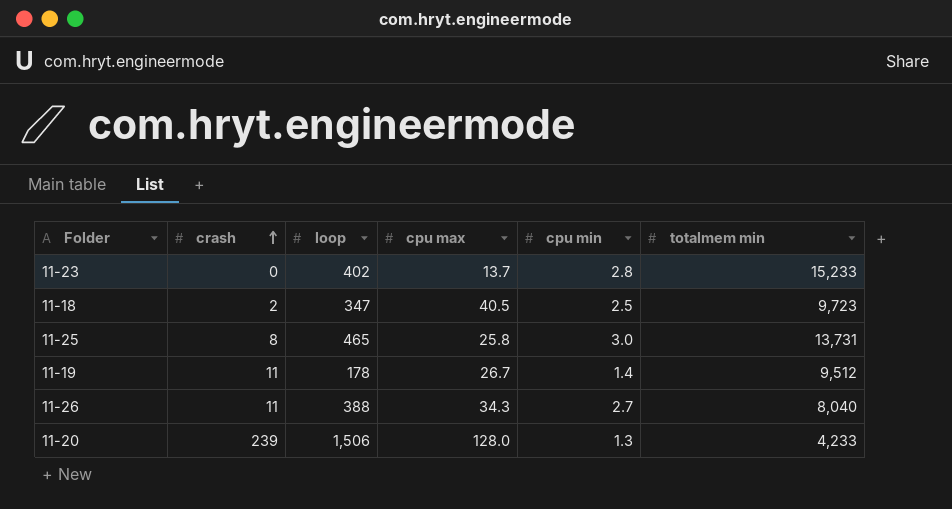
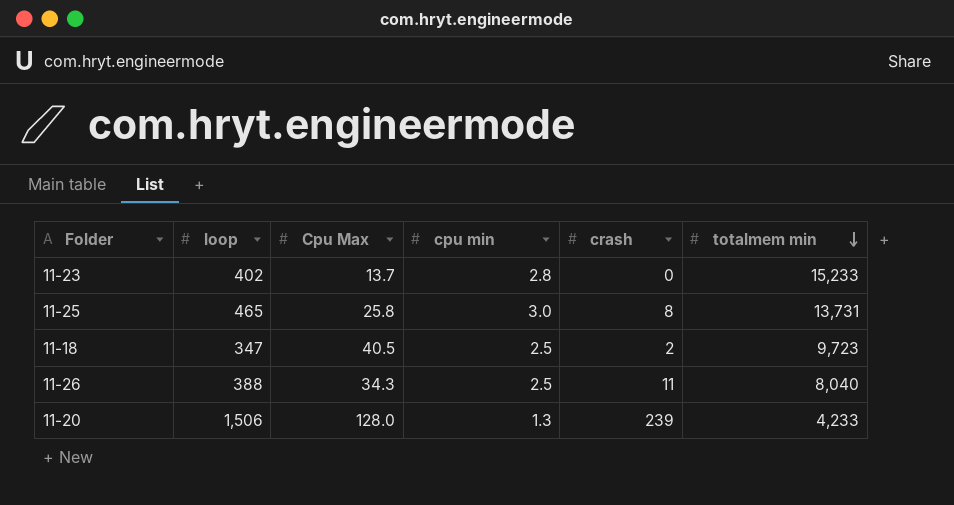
row order: crash ascending -> totalmem min descending
column name: cpu max -> Cpu Max
column crash | position: 2 -> 5
row 11-19: 11 | 178 | 26.7 | 1.4 | 9,512 -> none
11-26 | cpu min: 2.7 -> 2.5

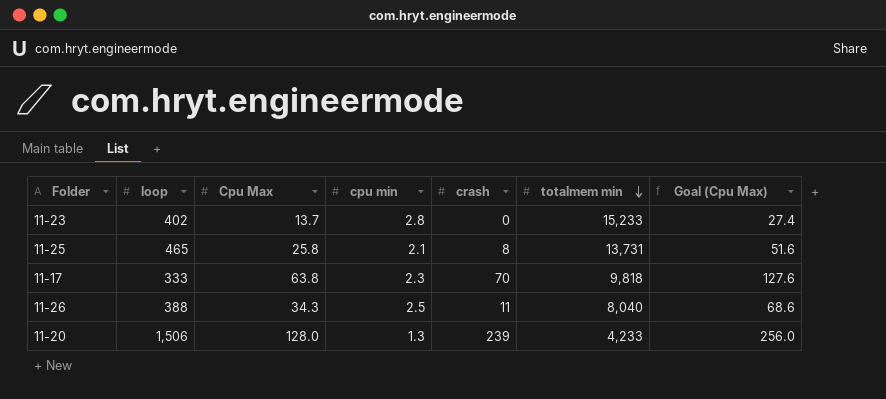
column Goal (Cpu Max) | formula: none -> [Cpu Max] * 2
row 11-18: 347 | 40.5 | 2.5 | 2 | 9,723 -> none
11-25 | cpu min: 3.0 -> 2.1
row 11-17: none -> 333 | 63.8 | 2.3 | 70 | 9,818 | 127.6

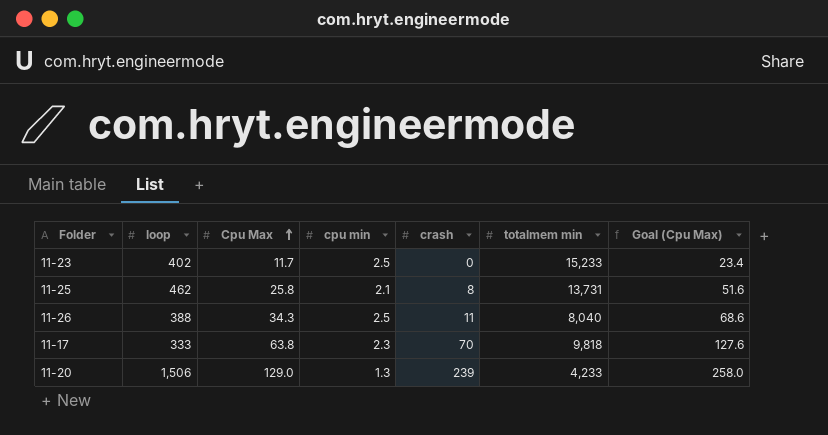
row order: totalmem min descending -> Cpu Max ascending
11-23 | Cpu Max: 13.7 -> 11.7
11-23 | cpu min: 2.8 -> 2.5
11-23 | Goal (Cpu Max): 27.4 -> 23.4
11-25 | loop: 465 -> 462
11-20 | Cpu Max: 128.0 -> 129.0
11-20 | Goal (Cpu Max): 256.0 -> 258.0

